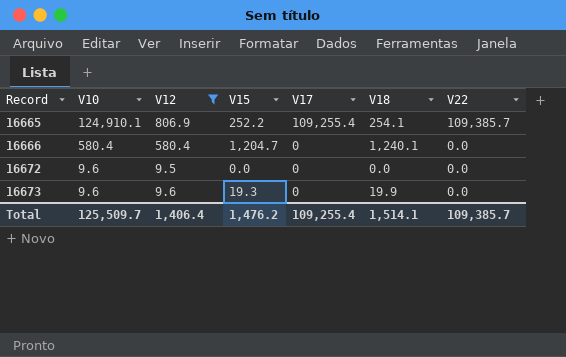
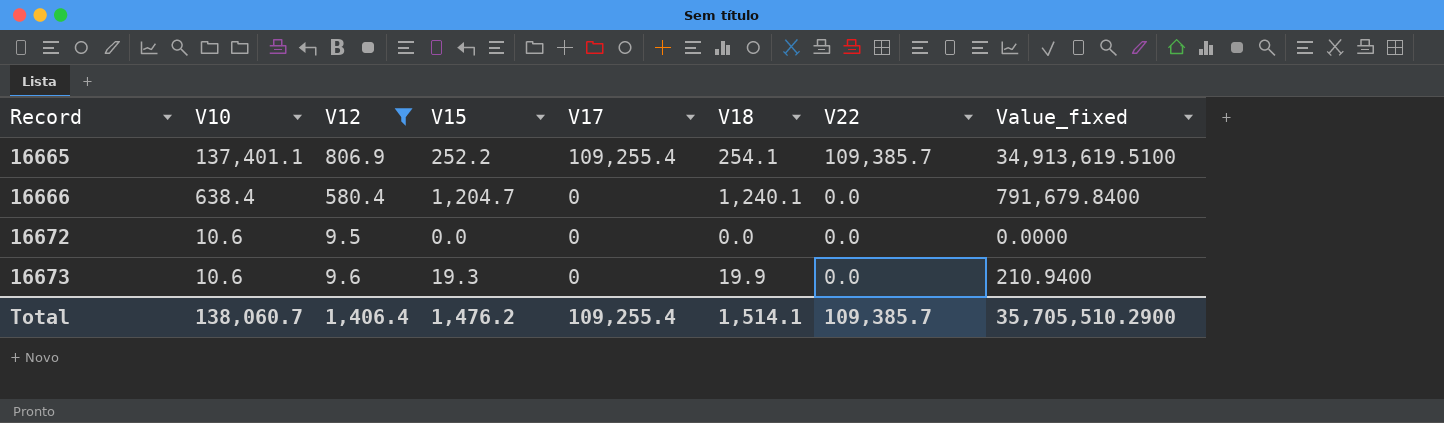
column Value_fixed | formula: none -> [V10] * [V18]
16665 | V10: 124,910.1 -> 137,401.1
16666 | V10: 580.4 -> 638.4
16672 | V10: 9.6 -> 10.6
16673 | V10: 9.6 -> 10.6
Total | V10: 125,509.7 -> 138,060.7

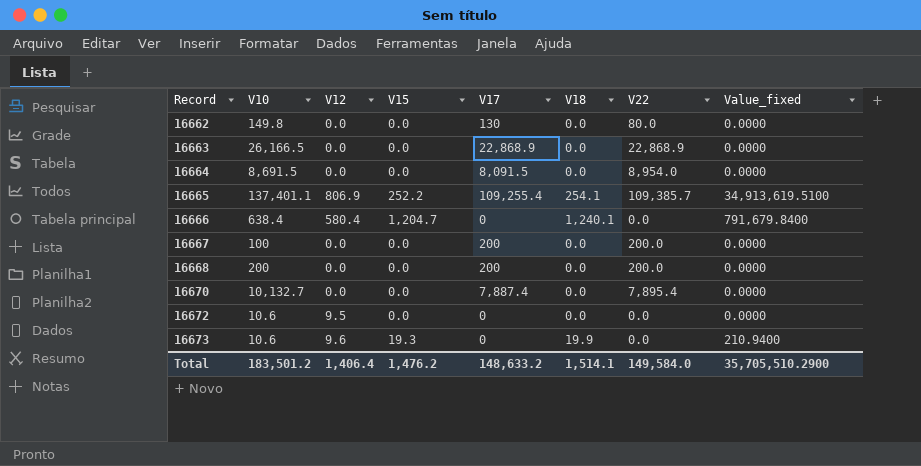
filter: V12 != 0.0 -> none
Total | V10: 138,060.7 -> 183,501.2
Total | V17: 109,255.4 -> 148,633.2
Total | V22: 109,385.7 -> 149,584.0

